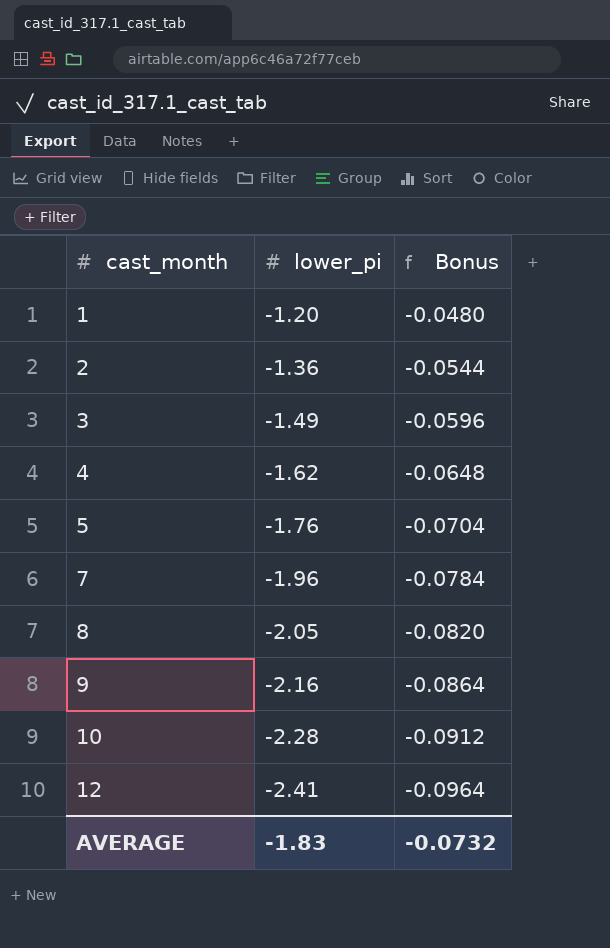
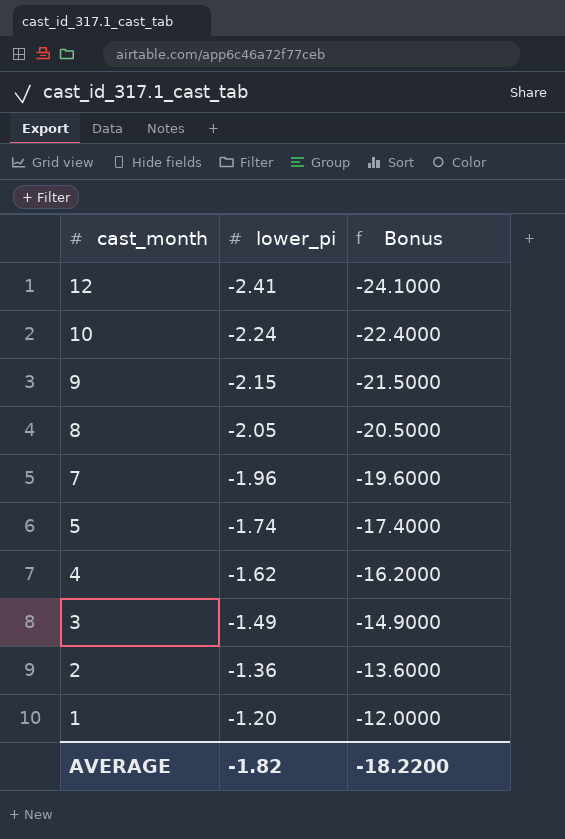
row order: cast_month ascending -> cast_month descending
column Bonus | formula: [lower_pi] * 0.04 -> [lower_pi] * 10
10 | lower_pi: -2.28 -> -2.24
9 | lower_pi: -2.16 -> -2.15
5 | lower_pi: -1.76 -> -1.74
AVERAGE | lower_pi: -1.83 -> -1.82
AVERAGE | Bonus: -0.0732 -> -18.2200

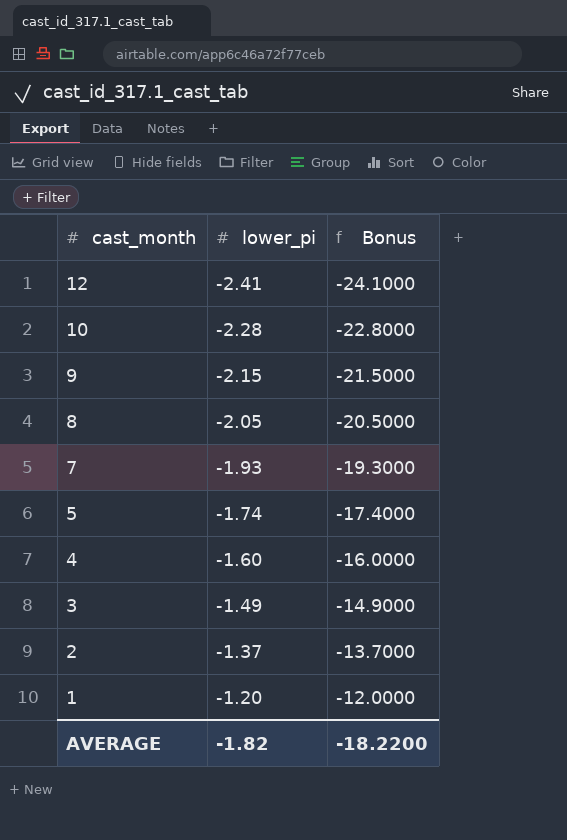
10 | lower_pi: -2.24 -> -2.28
10 | Bonus: -22.4000 -> -22.8000
7 | lower_pi: -1.96 -> -1.93
7 | Bonus: -19.6000 -> -19.3000
4 | lower_pi: -1.62 -> -1.60
4 | Bonus: -16.2000 -> -16.0000
2 | lower_pi: -1.36 -> -1.37
2 | Bonus: -13.6000 -> -13.7000

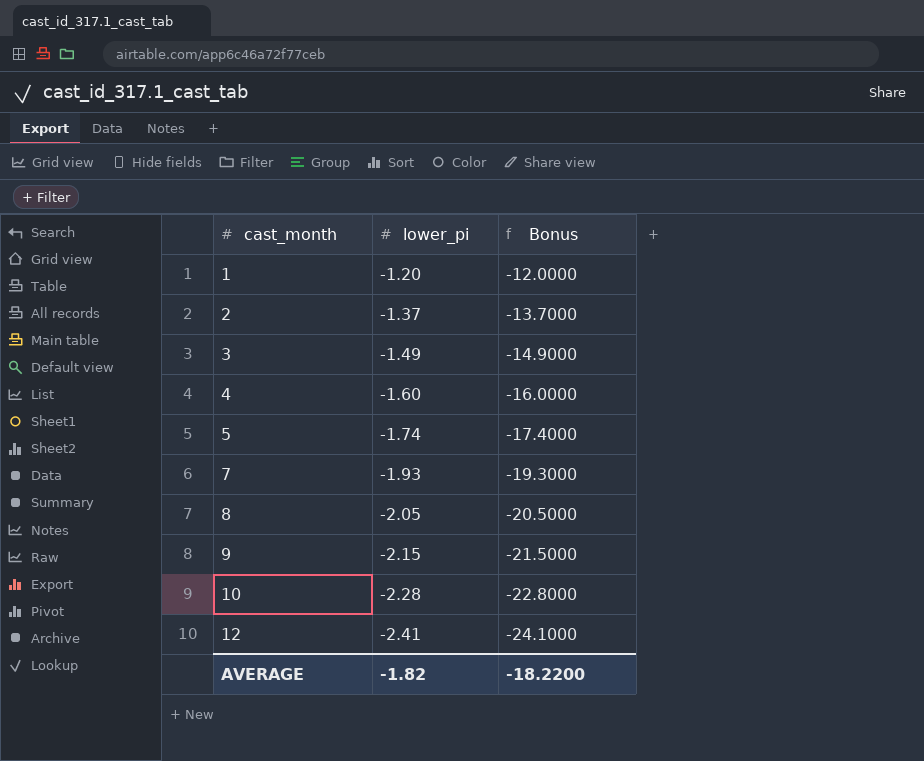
row order: cast_month descending -> cast_month ascending

